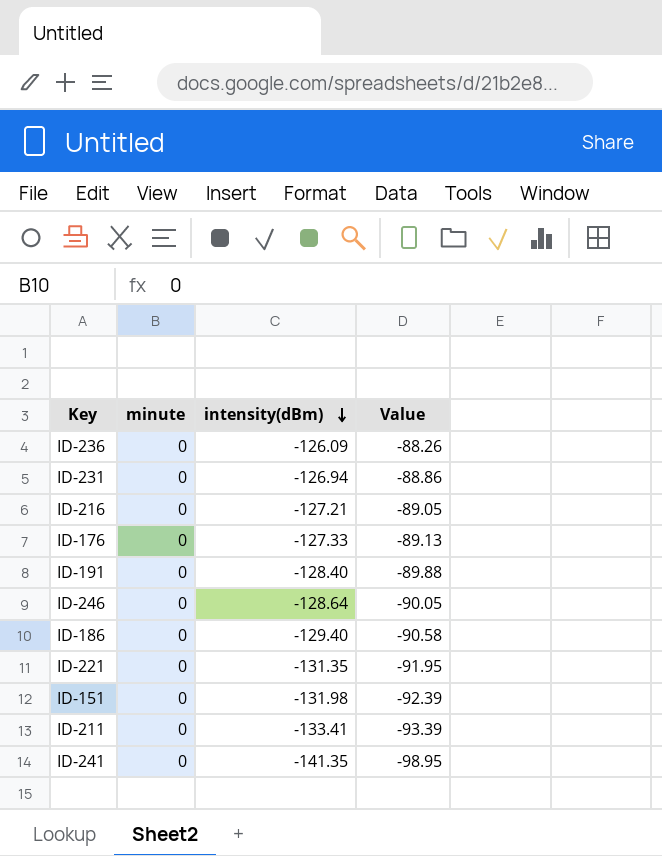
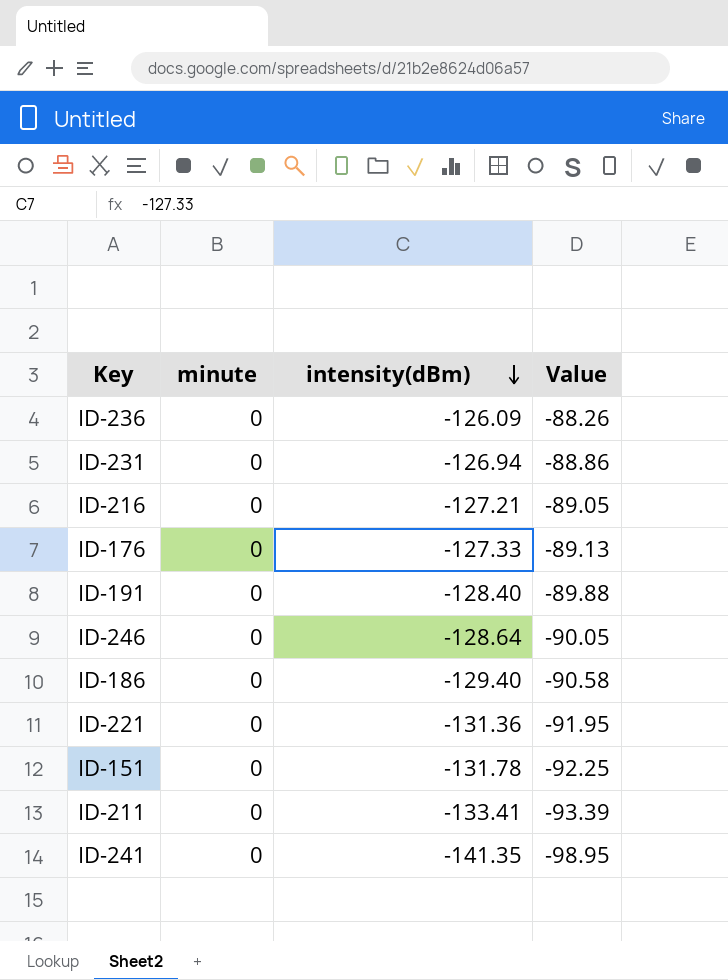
ID-221 | intensity(dBm): -131.35 -> -131.36
ID-151 | intensity(dBm): -131.98 -> -131.78
ID-151 | Value: -92.39 -> -92.25

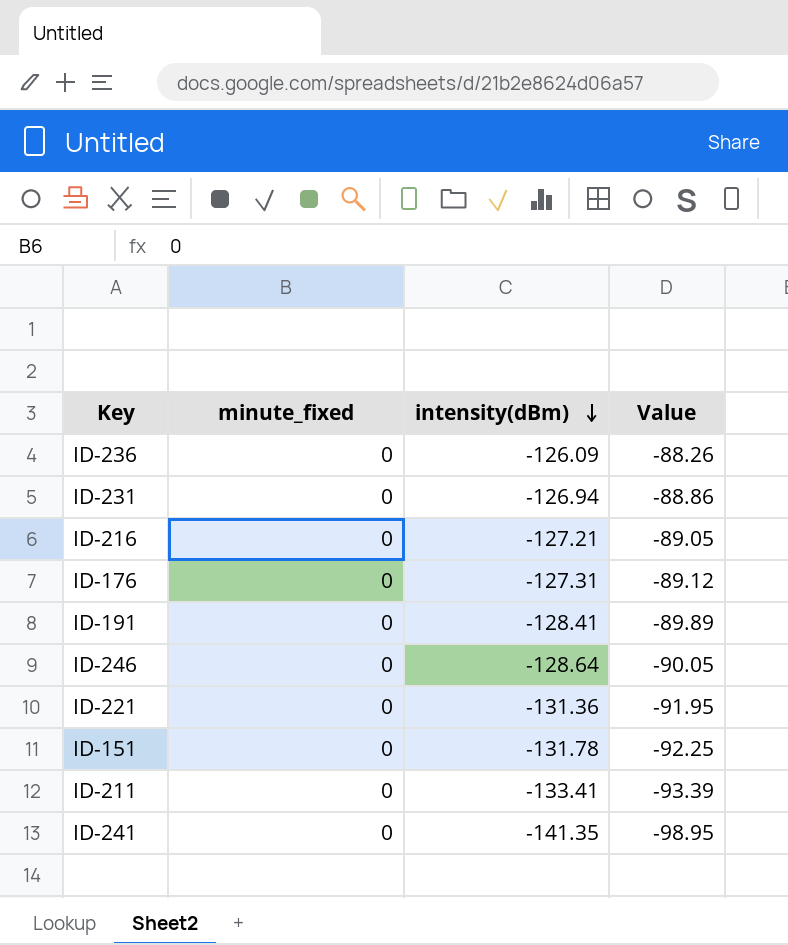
column name: minute -> minute_fixed
row ID-186: 0 | -129.40 | -90.58 -> none
ID-176 | intensity(dBm): -127.33 -> -127.31
ID-176 | Value: -89.13 -> -89.12
ID-191 | intensity(dBm): -128.40 -> -128.41
ID-191 | Value: -89.88 -> -89.89

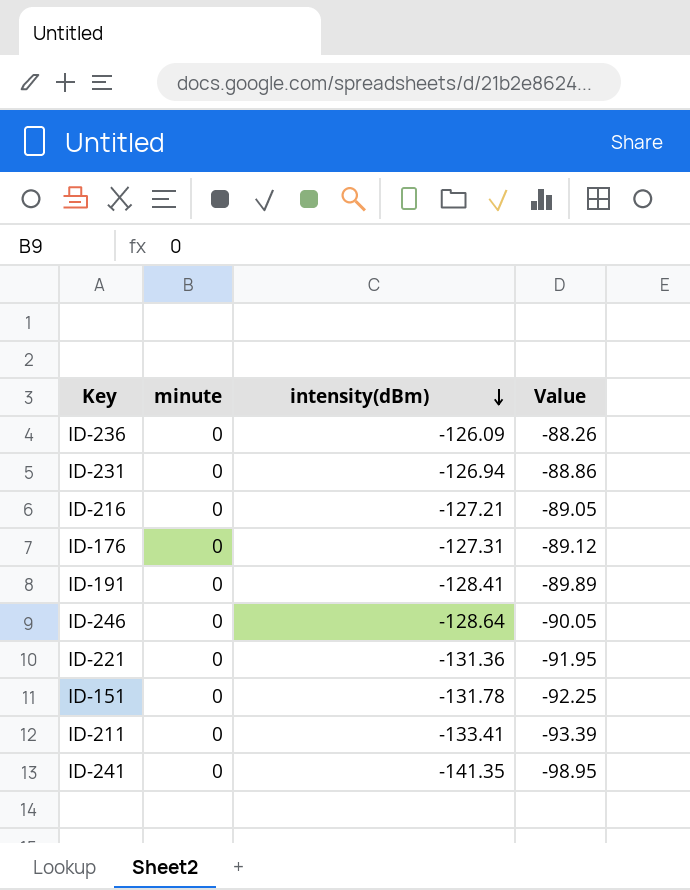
column name: minute_fixed -> minute

